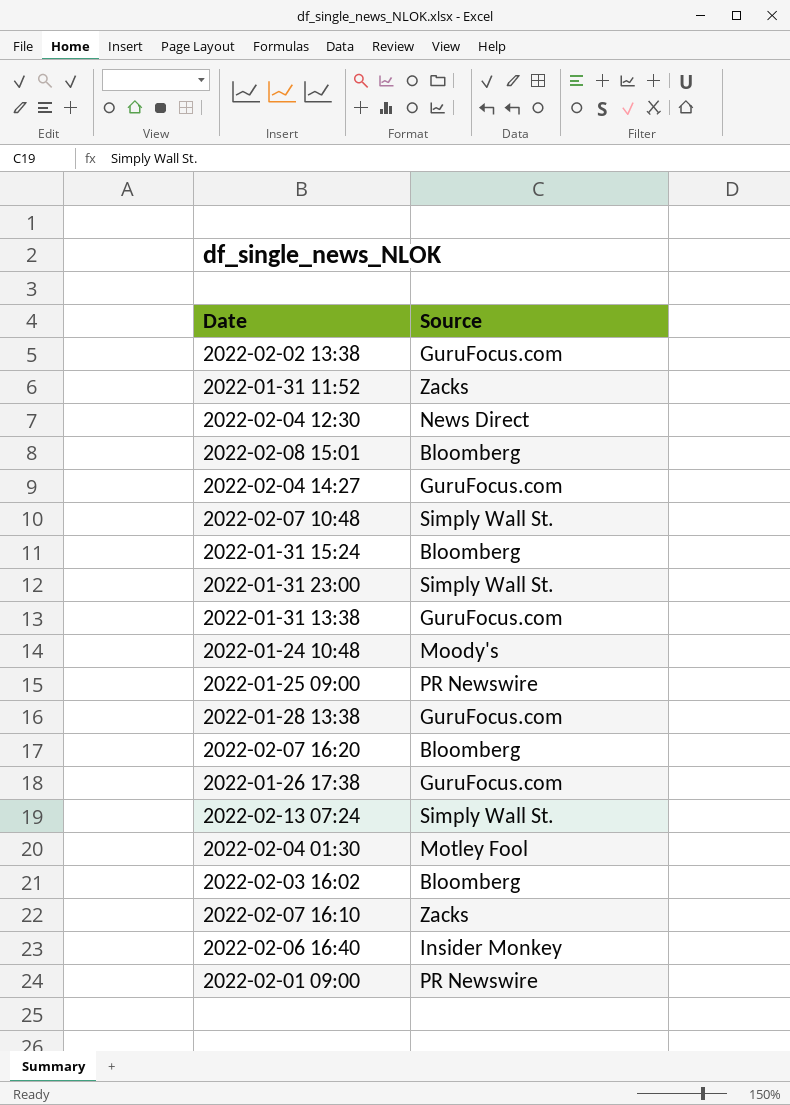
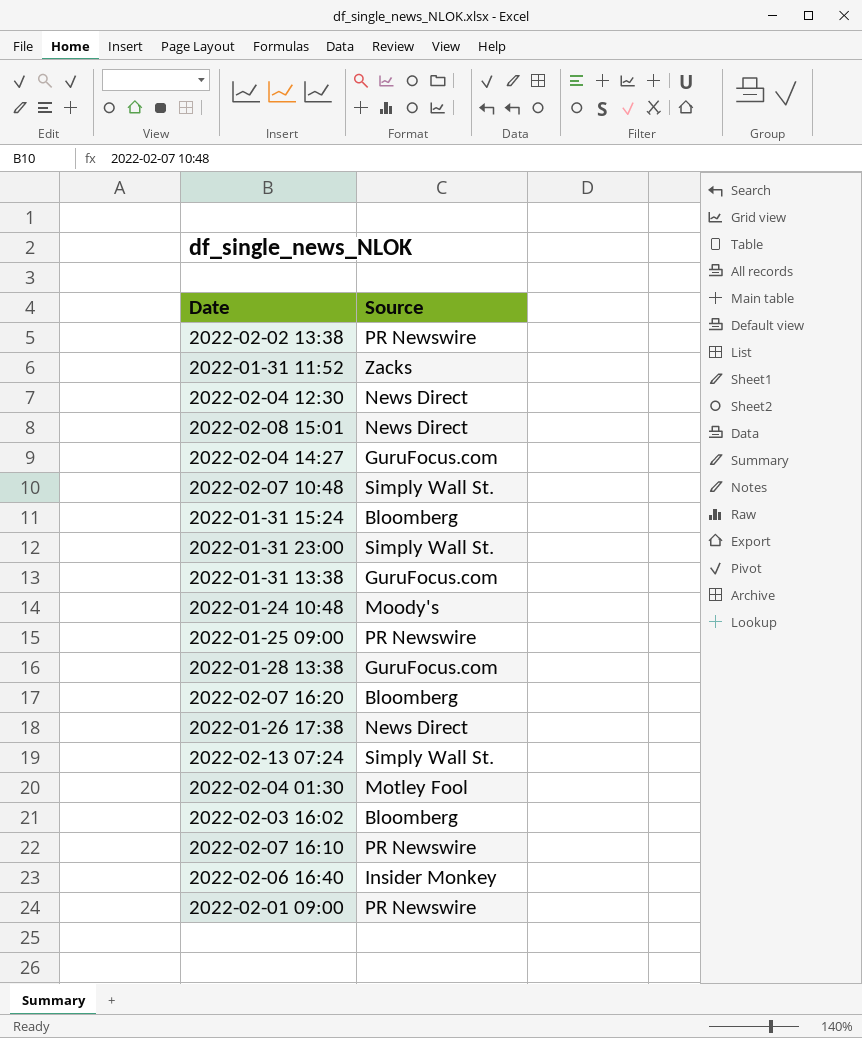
2022-02-02 13:38 | Source: GuruFocus.com -> PR Newswire
2022-02-08 15:01 | Source: Bloomberg -> News Direct
2022-01-26 17:38 | Source: GuruFocus.com -> News Direct
2022-02-07 16:10 | Source: Zacks -> PR Newswire

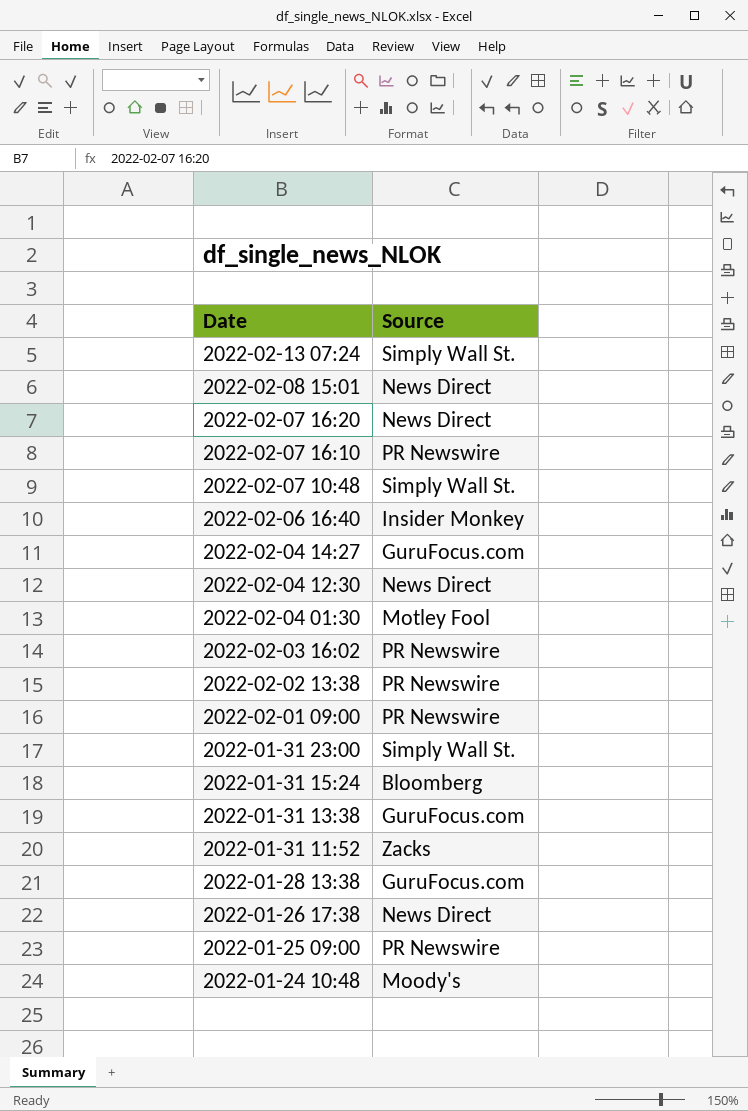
row order: none -> Date descending
2022-02-07 16:20 | Source: Bloomberg -> News Direct
2022-02-03 16:02 | Source: Bloomberg -> PR Newswire

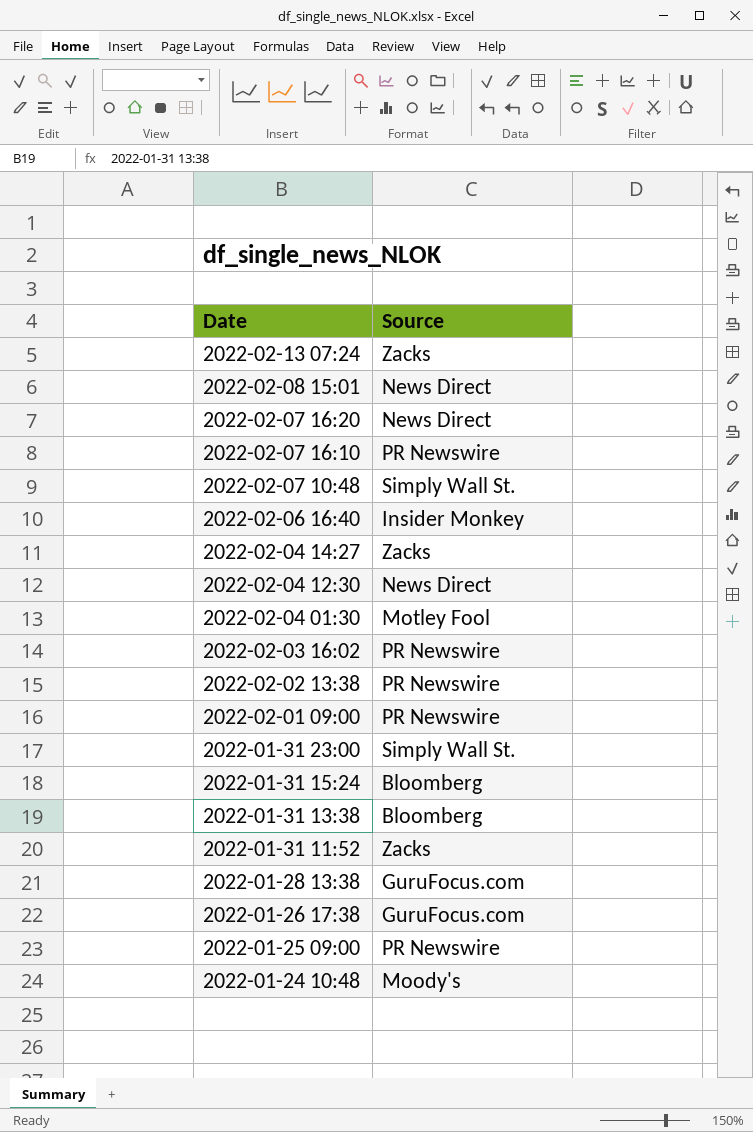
2022-02-13 07:24 | Source: Simply Wall St. -> Zacks
2022-02-04 14:27 | Source: GuruFocus.com -> Zacks
2022-01-31 13:38 | Source: GuruFocus.com -> Bloomberg
2022-01-26 17:38 | Source: News Direct -> GuruFocus.com

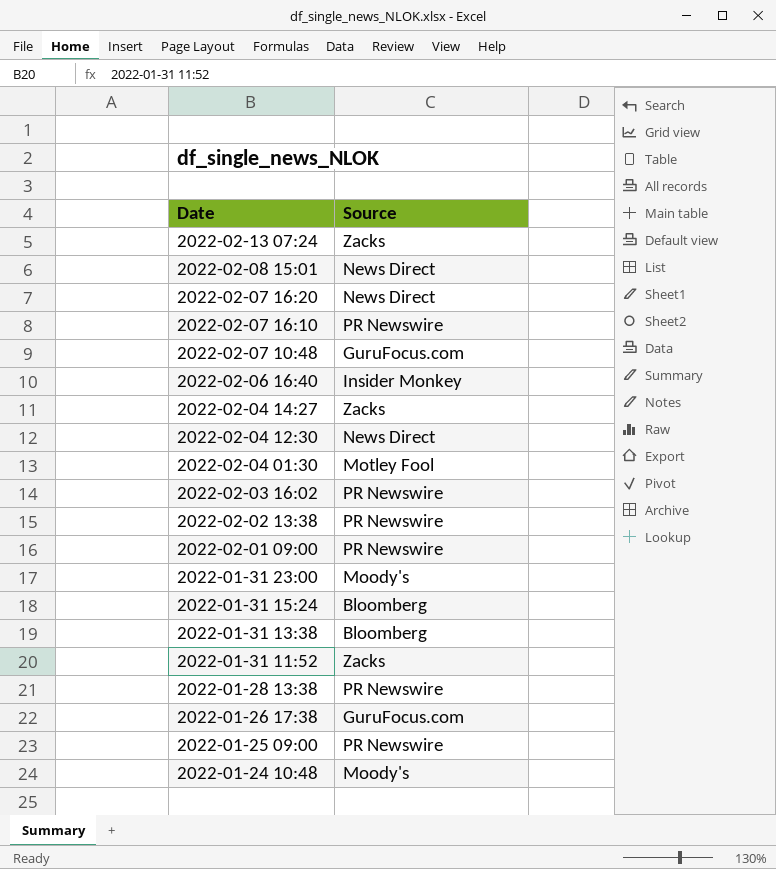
2022-02-07 10:48 | Source: Simply Wall St. -> GuruFocus.com
2022-01-31 23:00 | Source: Simply Wall St. -> Moody's
2022-01-28 13:38 | Source: GuruFocus.com -> PR Newswire

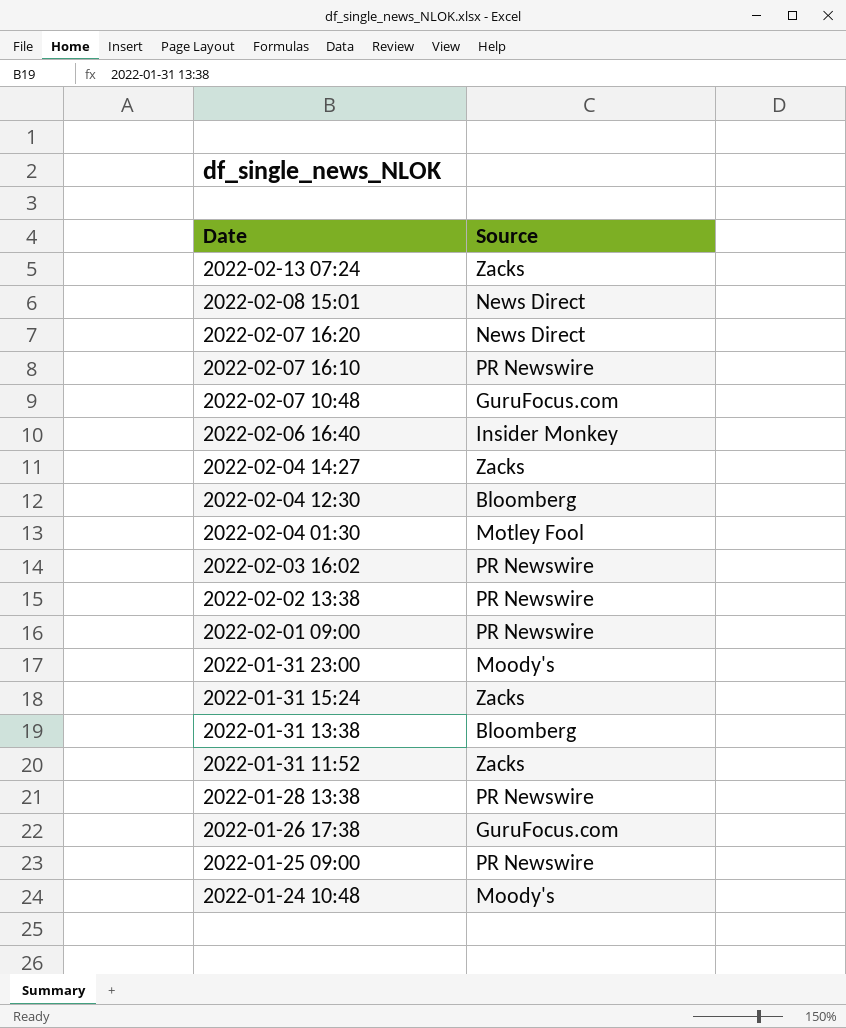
2022-02-04 12:30 | Source: News Direct -> Bloomberg
2022-01-31 15:24 | Source: Bloomberg -> Zacks

